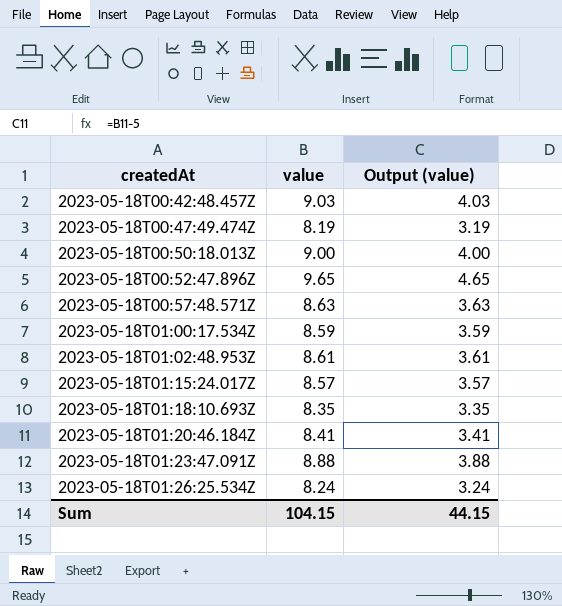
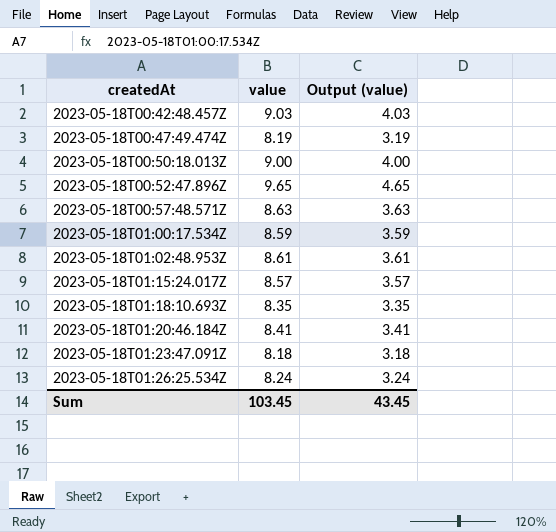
2023-05-18T01:23:47.091Z | value: 8.88 -> 8.18
2023-05-18T01:23:47.091Z | Output (value): 3.88 -> 3.18
Sum | value: 104.15 -> 103.45
Sum | Output (value): 44.15 -> 43.45

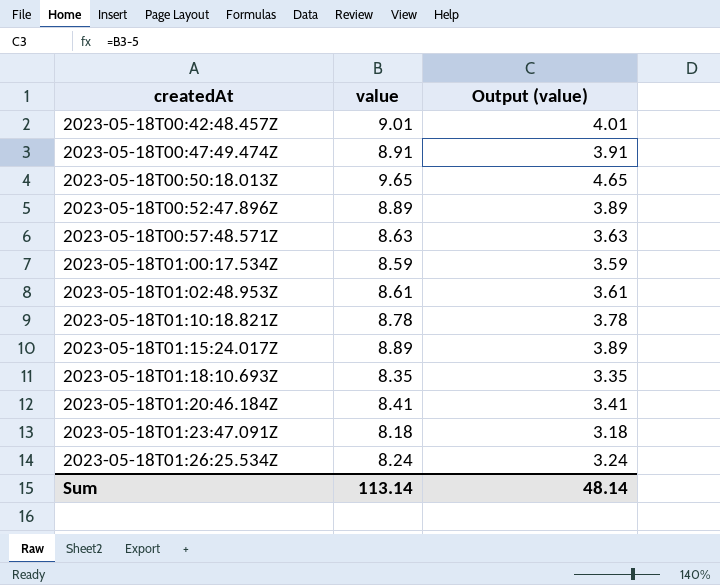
2023-05-18T00:42:48.457Z | value: 9.03 -> 9.01
2023-05-18T00:42:48.457Z | Output (value): 4.03 -> 4.01
2023-05-18T00:47:49.474Z | value: 8.19 -> 8.91
2023-05-18T00:47:49.474Z | Output (value): 3.19 -> 3.91
2023-05-18T00:50:18.013Z | value: 9.00 -> 9.65
2023-05-18T00:50:18.013Z | Output (value): 4.00 -> 4.65
2023-05-18T00:52:47.896Z | value: 9.65 -> 8.89
2023-05-18T00:52:47.896Z | Output (value): 4.65 -> 3.89
row 2023-05-18T01:10:18.821Z: none -> 8.78 | 3.78
2023-05-18T01:15:24.017Z | value: 8.57 -> 8.89
2023-05-18T01:15:24.017Z | Output (value): 3.57 -> 3.89
Sum | value: 103.45 -> 113.14
Sum | Output (value): 43.45 -> 48.14

